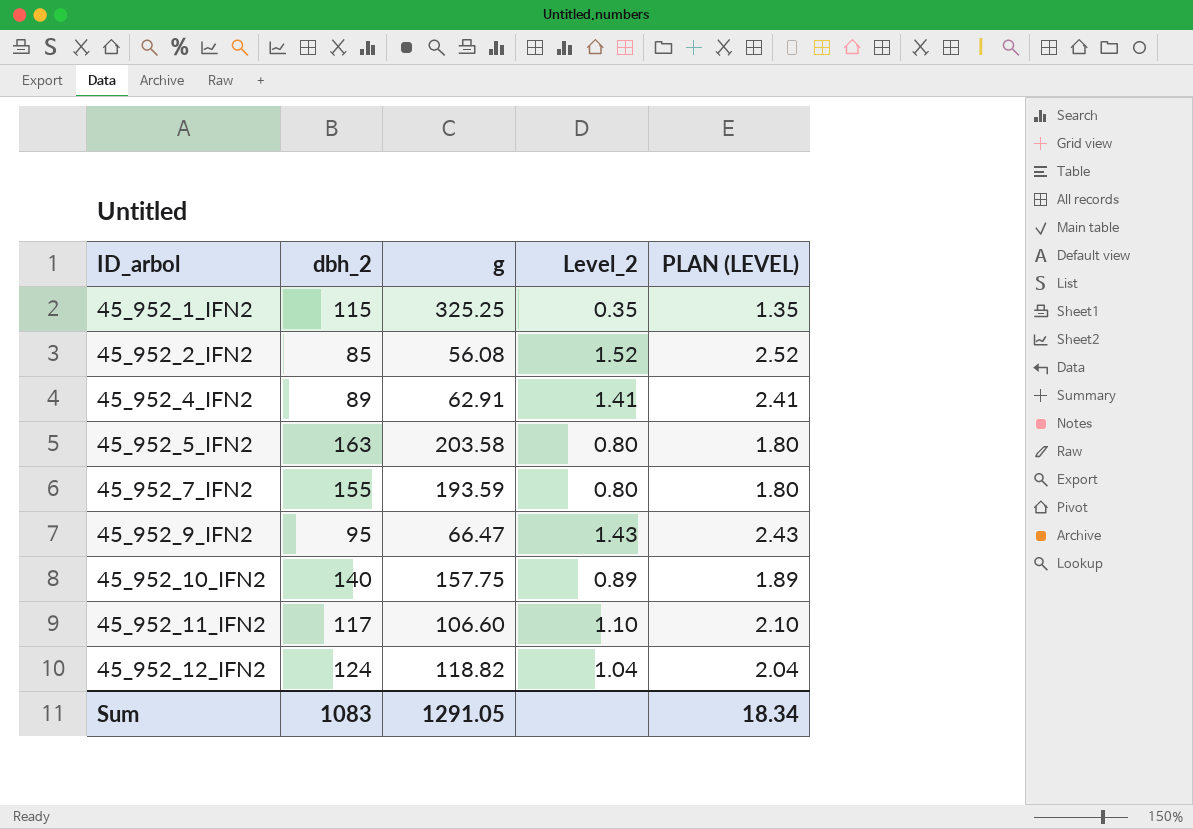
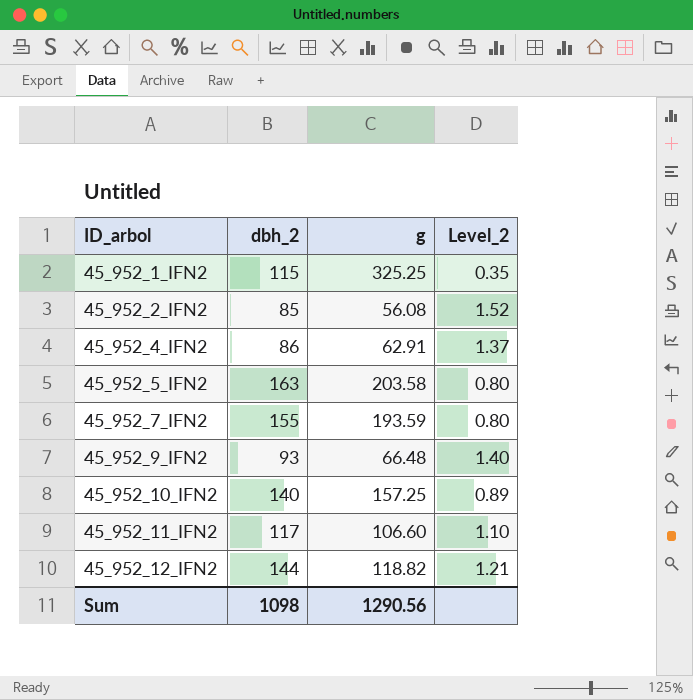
column PLAN (LEVEL) | formula: [Level_2] + 1 -> none
45_952_4_IFN2 | dbh_2: 89 -> 86
45_952_4_IFN2 | Level_2: 1.41 -> 1.37
45_952_9_IFN2 | dbh_2: 95 -> 93
45_952_9_IFN2 | g: 66.47 -> 66.48
45_952_9_IFN2 | Level_2: 1.43 -> 1.40
45_952_10_IFN2 | g: 157.75 -> 157.25
45_952_12_IFN2 | dbh_2: 124 -> 144
45_952_12_IFN2 | Level_2: 1.04 -> 1.21
Sum | dbh_2: 1083 -> 1098
Sum | g: 1291.05 -> 1290.56

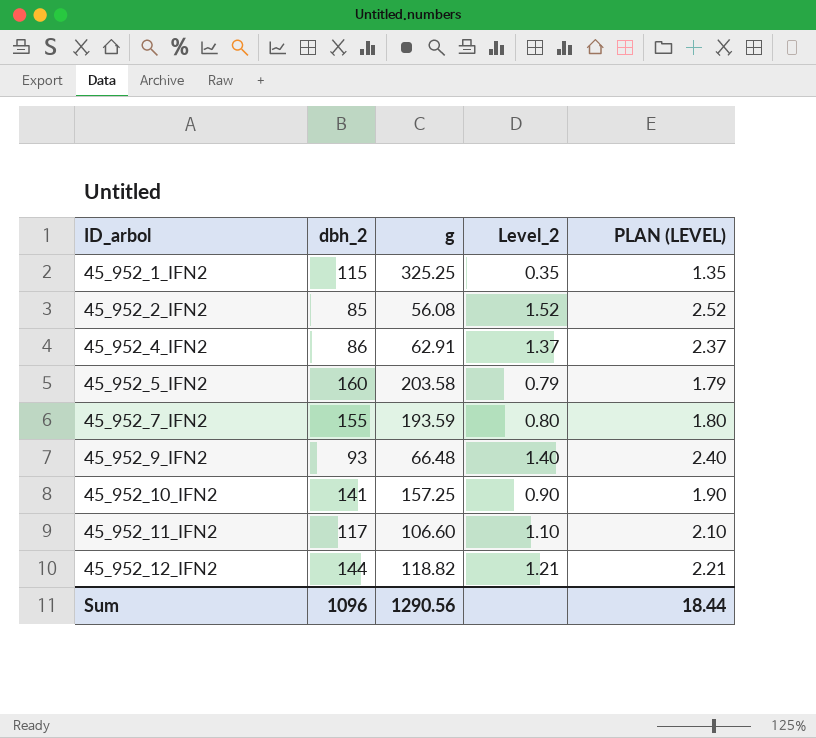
column PLAN (LEVEL) | formula: none -> [Level_2] + 1
45_952_5_IFN2 | dbh_2: 163 -> 160
45_952_5_IFN2 | Level_2: 0.80 -> 0.79
45_952_10_IFN2 | dbh_2: 140 -> 141
45_952_10_IFN2 | Level_2: 0.89 -> 0.90
Sum | dbh_2: 1098 -> 1096

